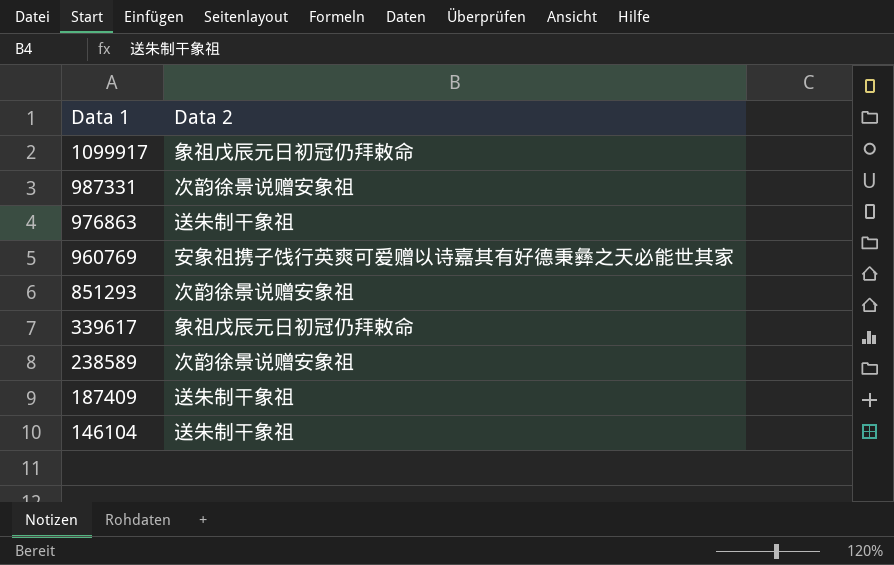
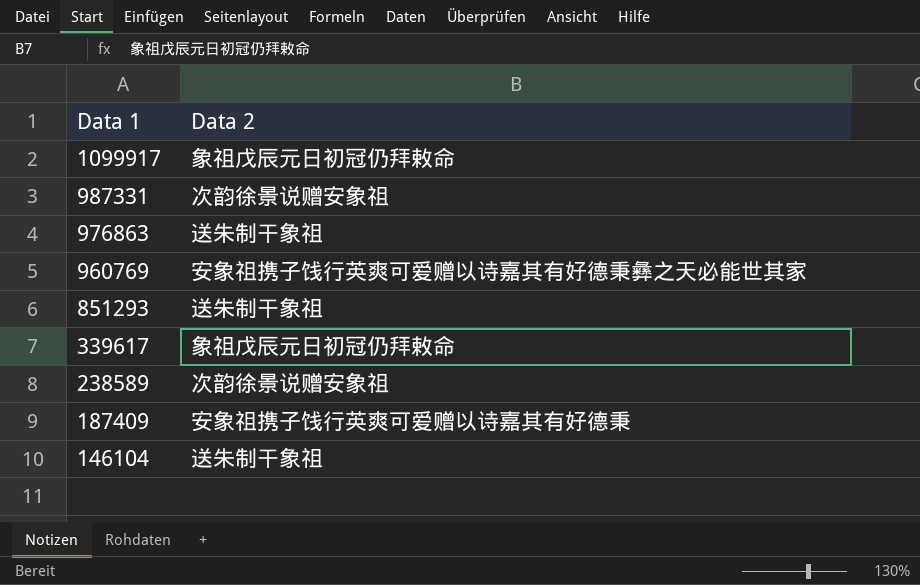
851293 | Data 2: 次韵徐景说赠安象祖 -> 送朱制干象祖
187409 | Data 2: 送朱制干象祖 -> 安象祖携子饯行英爽可爱赠以诗嘉其有好德秉

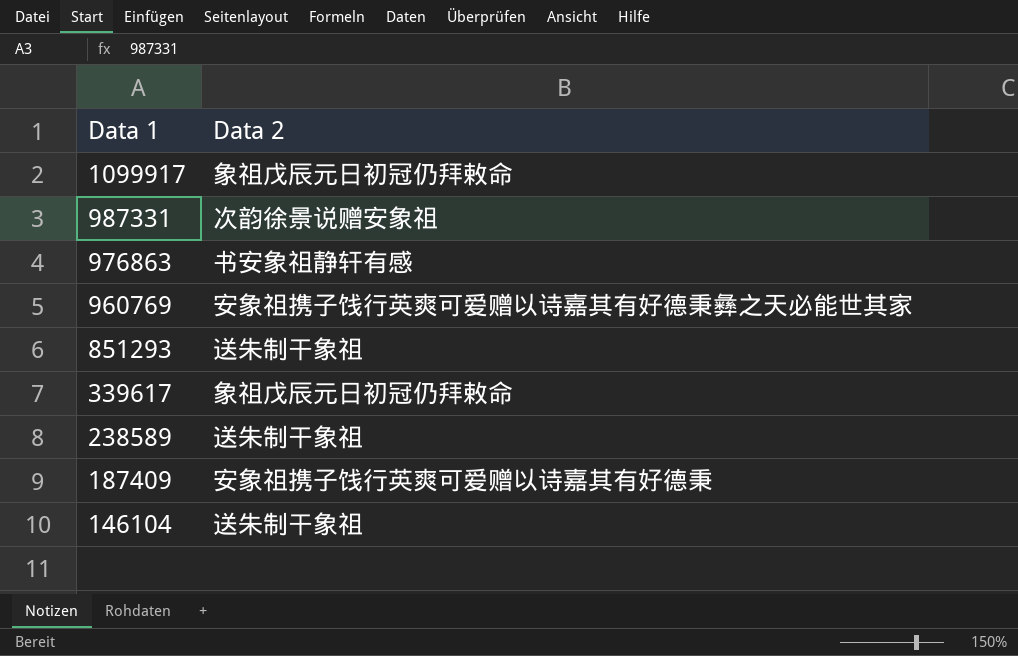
976863 | Data 2: 送朱制干象祖 -> 书安象祖静轩有感
238589 | Data 2: 次韵徐景说赠安象祖 -> 送朱制干象祖

